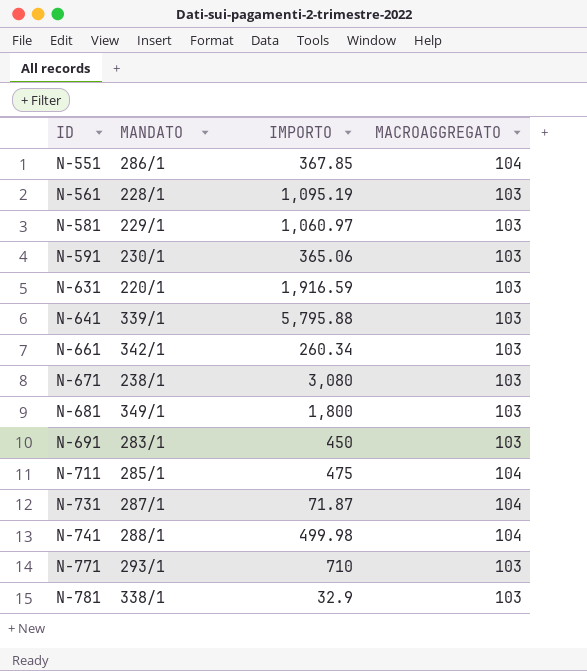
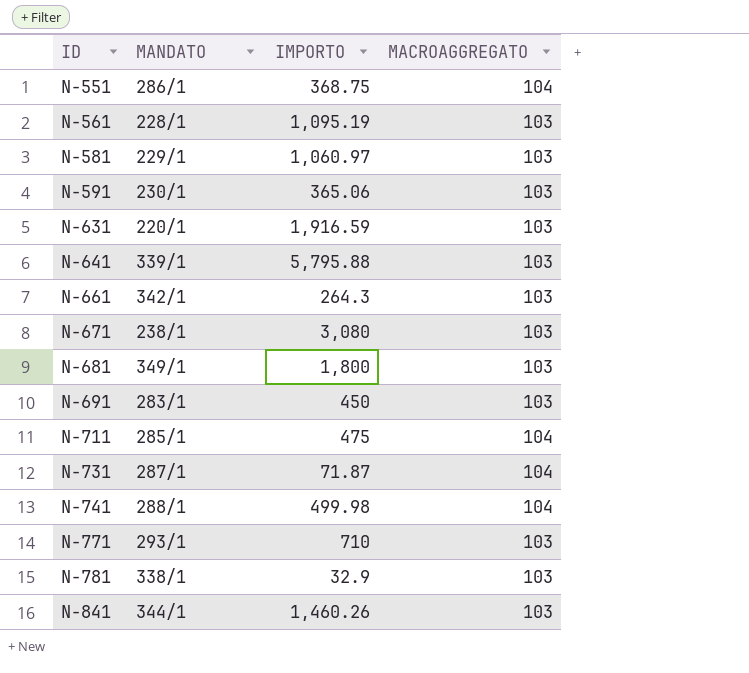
N-551 | IMPORTO: 367.85 -> 368.75
N-661 | IMPORTO: 260.34 -> 264.3
row N-841: none -> 344/1 | 1,460.26 | 103

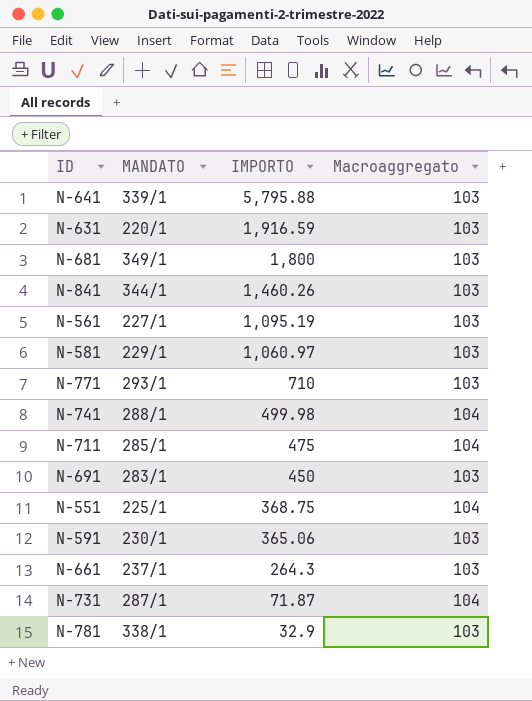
row order: ID ascending -> IMPORTO descending
column name: MACROAGGREGATO -> Macroaggregato
row N-671: 238/1 | 3,080 | 103 -> none
N-561 | MANDATO: 228/1 -> 227/1
N-551 | MANDATO: 286/1 -> 225/1
N-661 | MANDATO: 342/1 -> 237/1

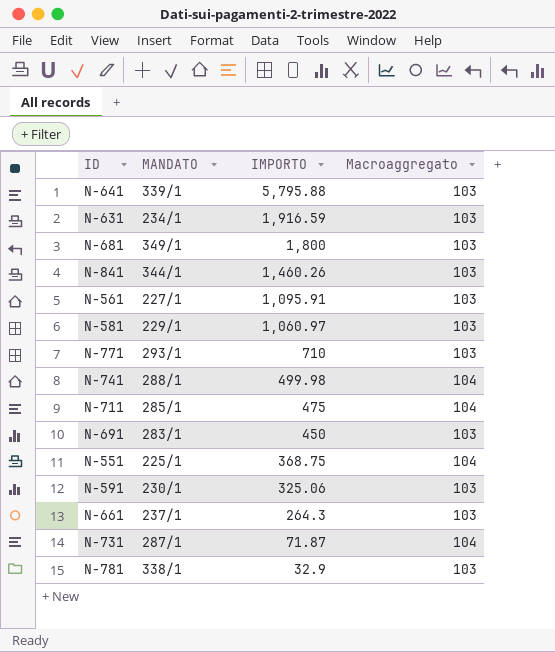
N-631 | MANDATO: 220/1 -> 234/1
N-561 | IMPORTO: 1,095.19 -> 1,095.91
N-591 | IMPORTO: 365.06 -> 325.06

